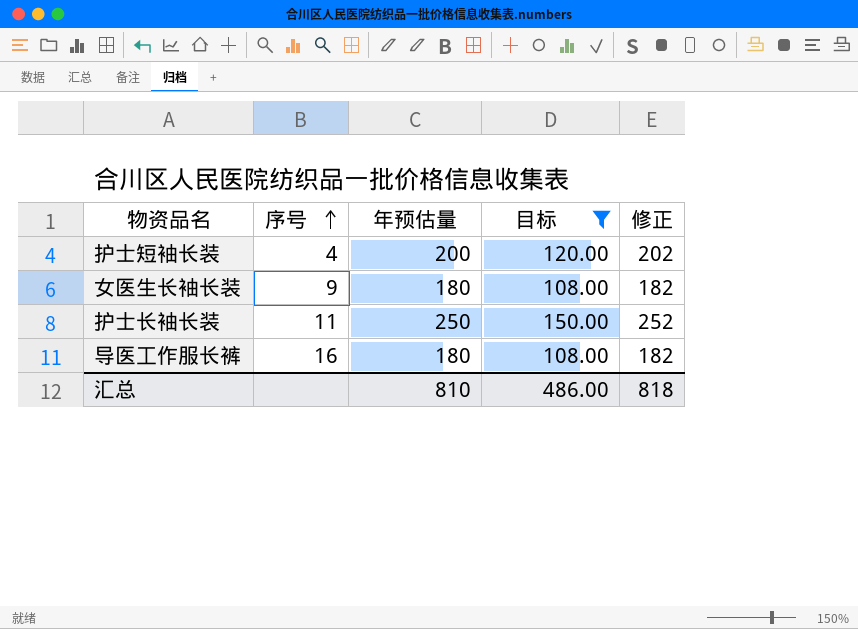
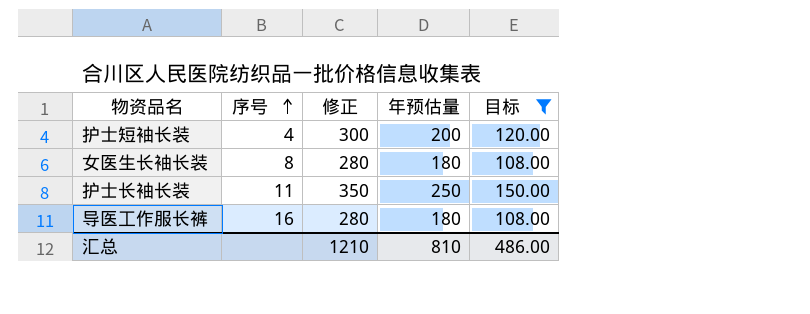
column 修正 | formula: [年预估量] + 2 -> [年预估量] + 100
column 修正 | position: 5 -> 3
女医生长袖长装 | 序号: 9 -> 8
汇总 | 修正: 818 -> 1210

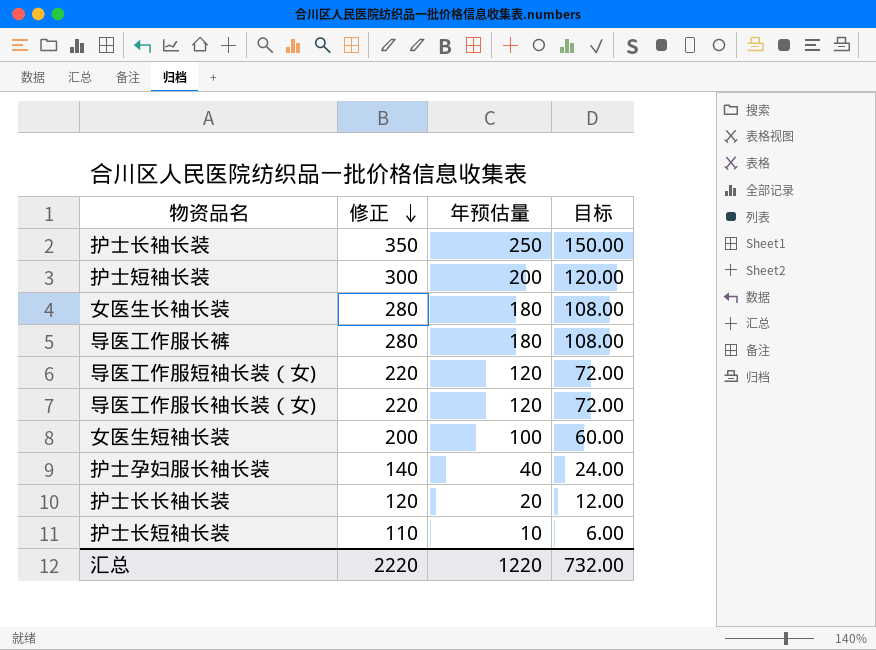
filter: 目标 >= 108.00 -> none
row order: 序号 ascending -> 修正 descending
column 序号 | position: 2 -> none
汇总 | 修正: 1210 -> 2220
汇总 | 年预估量: 810 -> 1220
汇总 | 目标: 486.00 -> 732.00

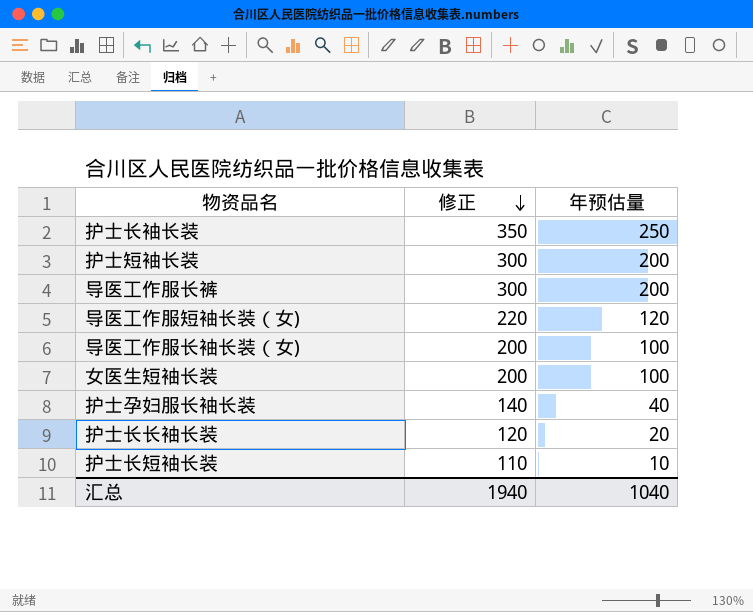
column 目标 | formula: [年预估量] * 0.6 -> none
row 女医生长袖长装: 280 | 180 | 108.00 -> none
导医工作服长裤 | 修正: 280 -> 300
导医工作服长裤 | 年预估量: 180 -> 200
导医工作服长袖长装（女) | 修正: 220 -> 200
导医工作服长袖长装（女) | 年预估量: 120 -> 100
汇总 | 修正: 2220 -> 1940
汇总 | 年预估量: 1220 -> 1040

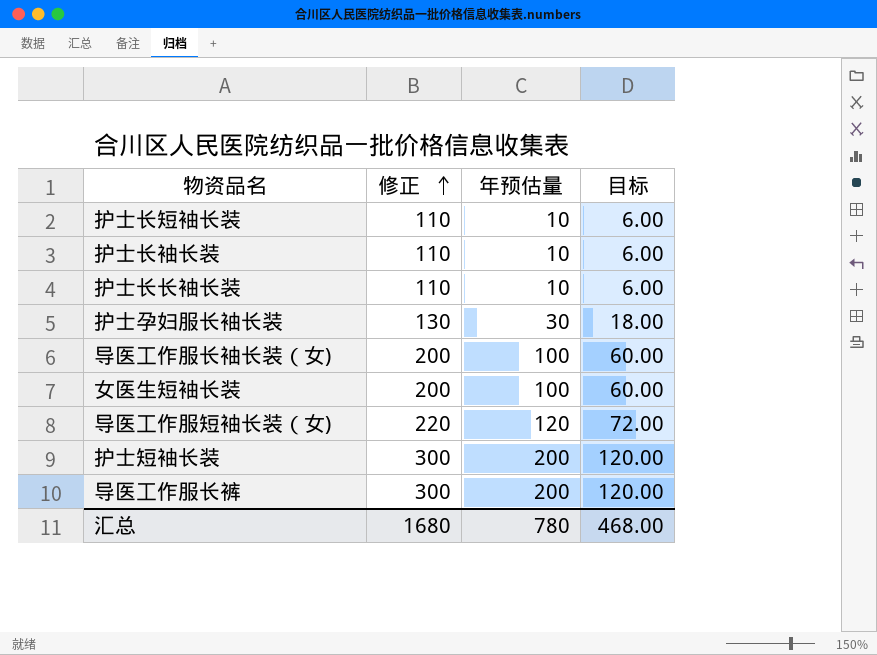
row order: 修正 descending -> 修正 ascending
column 目标 | formula: none -> [年预估量] * 0.6
护士长袖长装 | 修正: 350 -> 110
护士长袖长装 | 年预估量: 250 -> 10
护士长长袖长装 | 修正: 120 -> 110
护士长长袖长装 | 年预估量: 20 -> 10
护士孕妇服长袖长装 | 修正: 140 -> 130
护士孕妇服长袖长装 | 年预估量: 40 -> 30
汇总 | 修正: 1940 -> 1680
汇总 | 年预估量: 1040 -> 780

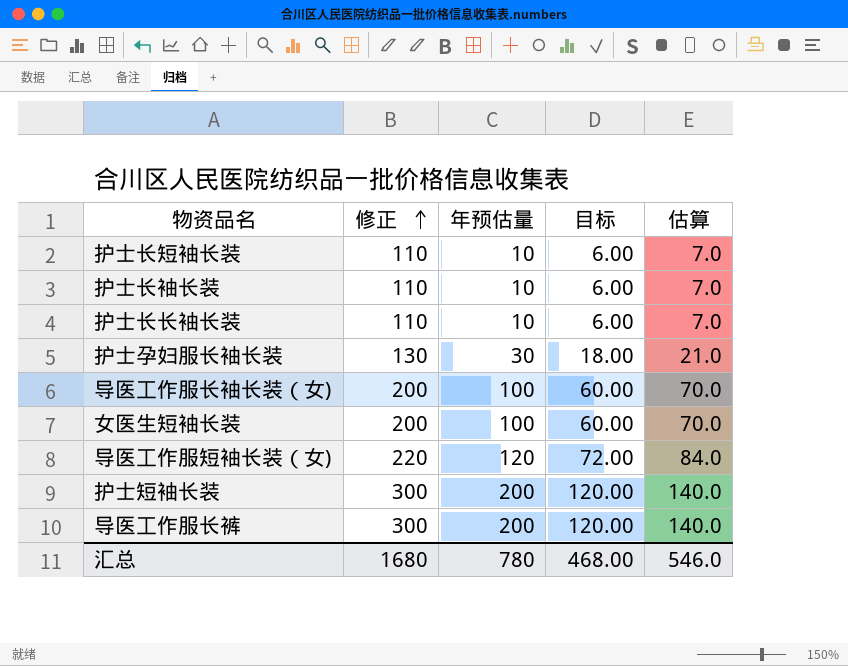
column 估算 | formula: none -> [年预估量] * 0.7

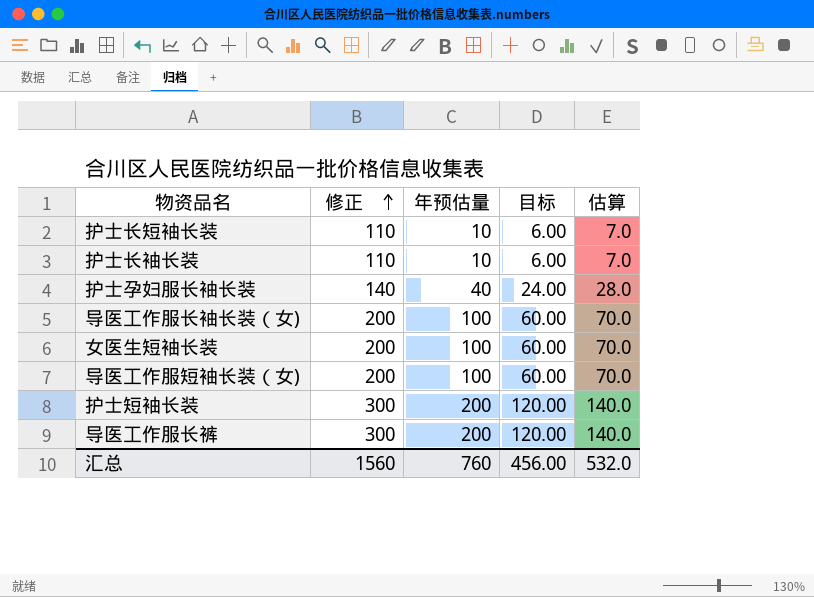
row 护士长长袖长装: 110 | 10 | 6.00 | 7.0 -> none
护士孕妇服长袖长装 | 修正: 130 -> 140
护士孕妇服长袖长装 | 年预估量: 30 -> 40
护士孕妇服长袖长装 | 目标: 18.00 -> 24.00
护士孕妇服长袖长装 | 估算: 21.0 -> 28.0
导医工作服短袖长装（女) | 修正: 220 -> 200
导医工作服短袖长装（女) | 年预估量: 120 -> 100
导医工作服短袖长装（女) | 目标: 72.00 -> 60.00
导医工作服短袖长装（女) | 估算: 84.0 -> 70.0
汇总 | 修正: 1680 -> 1560
汇总 | 年预估量: 780 -> 760
汇总 | 目标: 468.00 -> 456.00
汇总 | 估算: 546.0 -> 532.0

